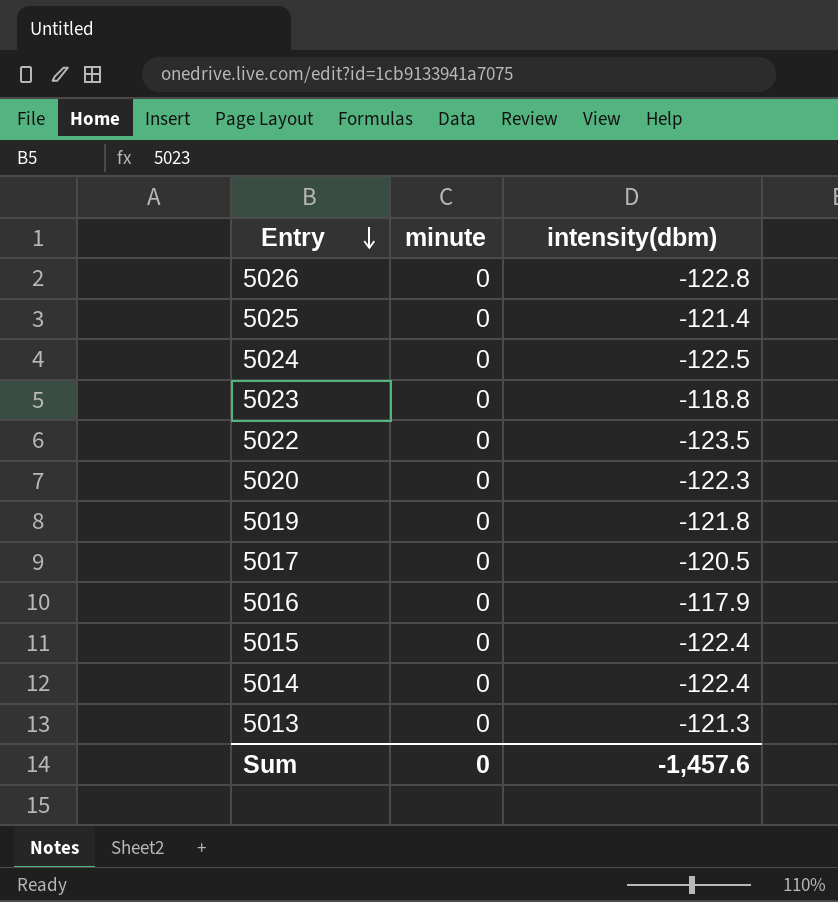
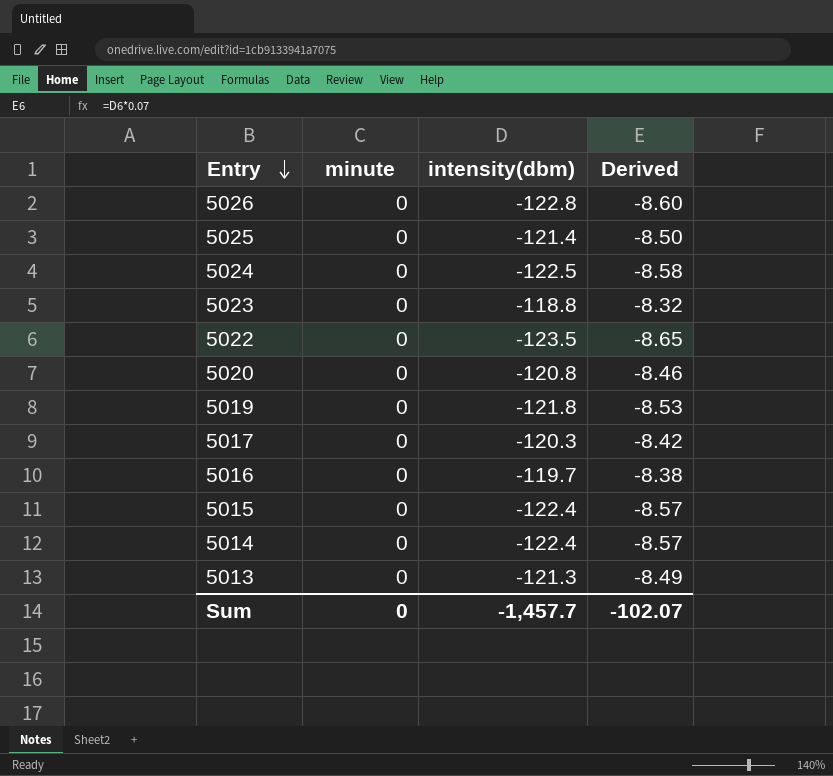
column Derived | formula: none -> [intensity(dbm)] * 0.07
5020 | intensity(dbm): -122.3 -> -120.8
5017 | intensity(dbm): -120.5 -> -120.3
5016 | intensity(dbm): -117.9 -> -119.7
Sum | intensity(dbm): -1,457.6 -> -1,457.7

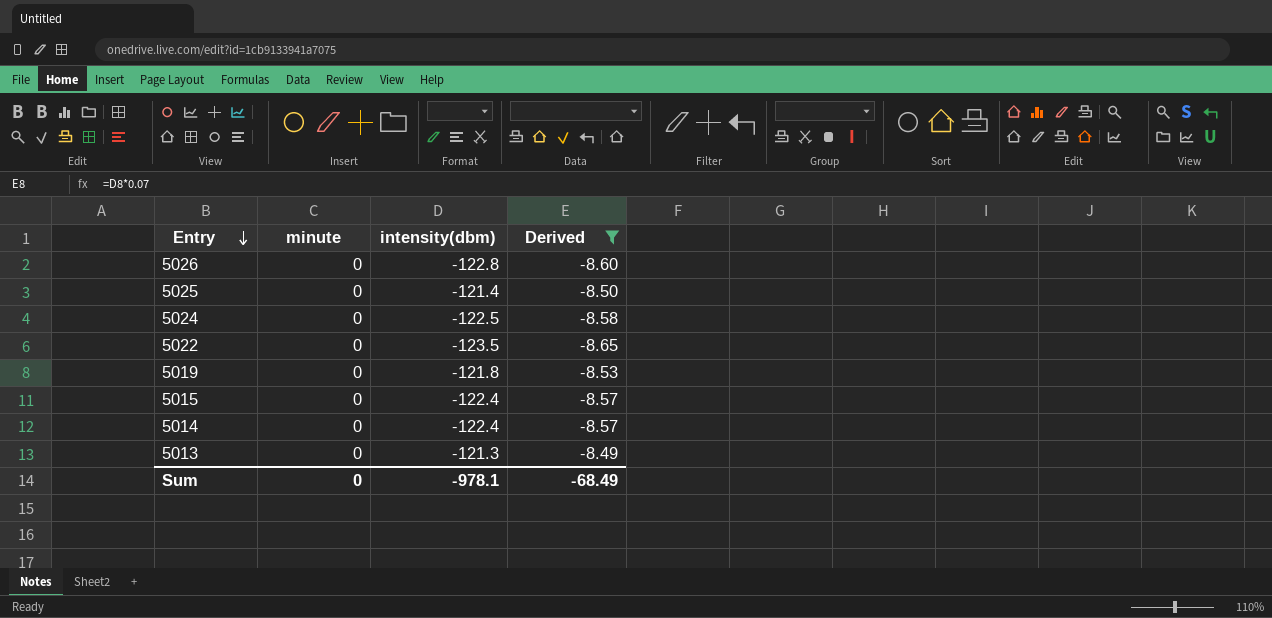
filter: none -> Derived <= -8.49
Sum | intensity(dbm): -1,457.7 -> -978.1
Sum | Derived: -102.07 -> -68.49

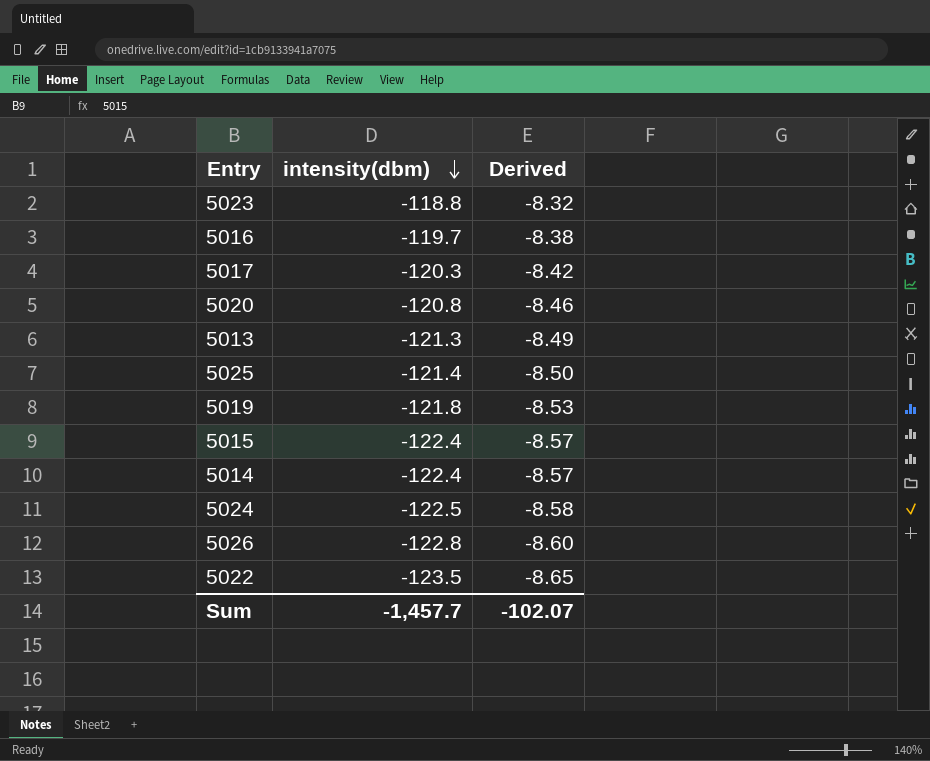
filter: Derived <= -8.49 -> none
row order: Entry descending -> intensity(dbm) descending
column minute | position: 2 -> none
Sum | intensity(dbm): -978.1 -> -1,457.7
Sum | Derived: -68.49 -> -102.07

